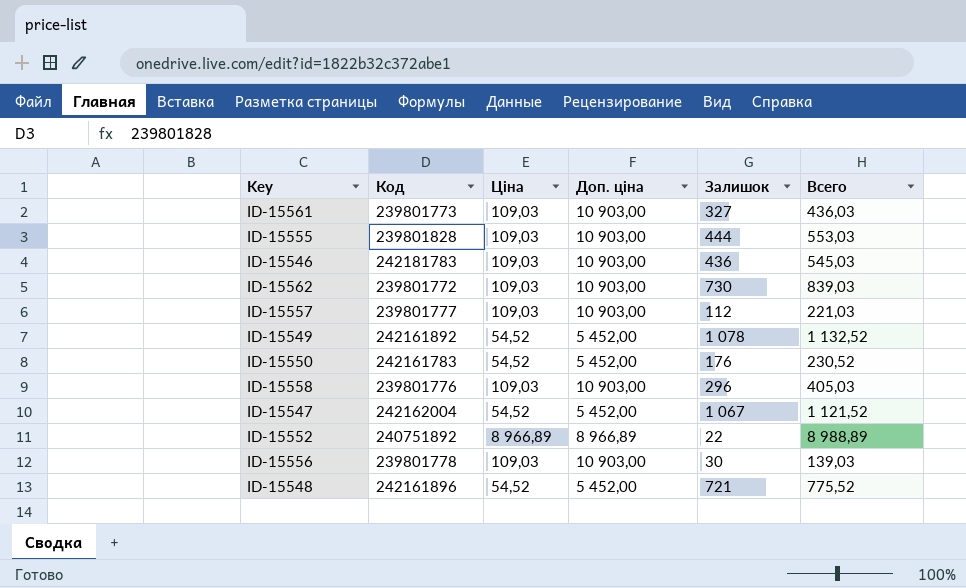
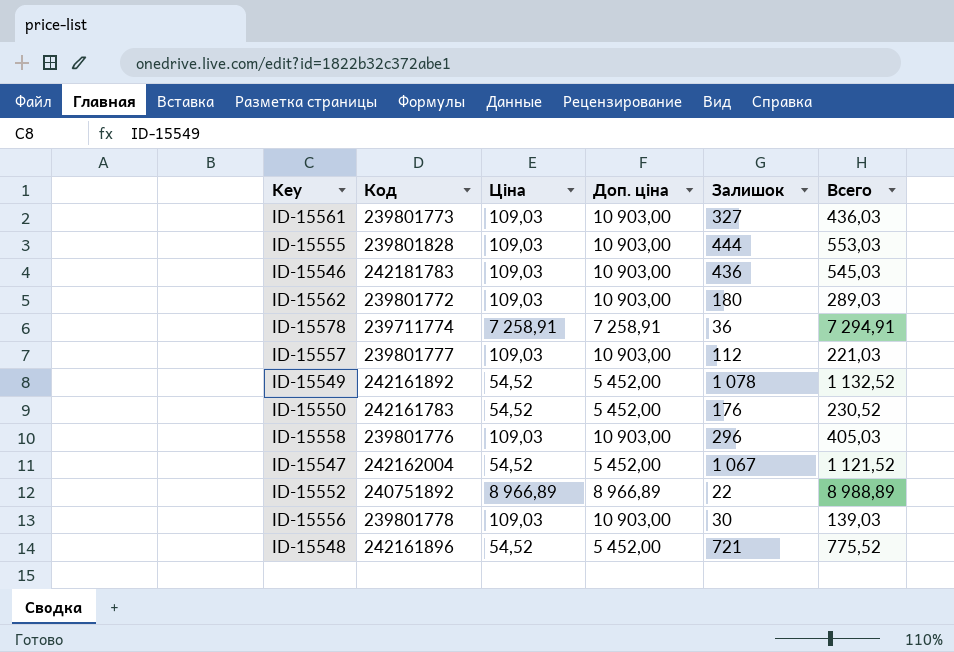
ID-15562 | Залишок: 730 -> 180
ID-15562 | Всего: 839,03 -> 289,03
row ID-15578: none -> 239711774 | 7 258,91 | 7 258,91 | 36 | 7 294,91

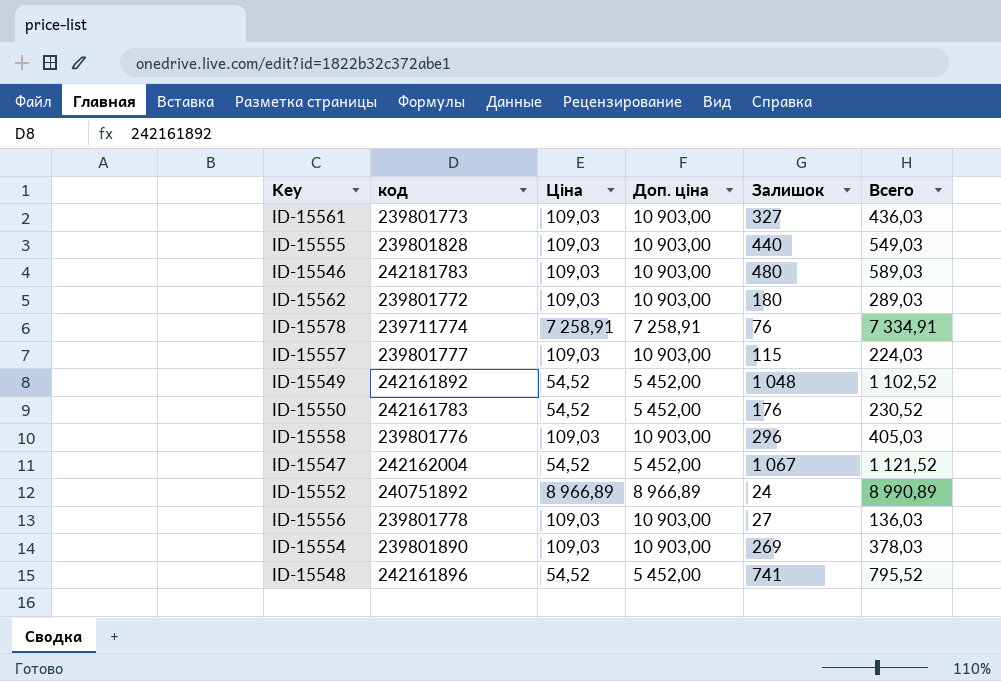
column name: Код -> код
ID-15555 | Залишок: 444 -> 440
ID-15555 | Всего: 553,03 -> 549,03
ID-15546 | Залишок: 436 -> 480
ID-15546 | Всего: 545,03 -> 589,03
ID-15578 | Залишок: 36 -> 76
ID-15578 | Всего: 7 294,91 -> 7 334,91
ID-15557 | Залишок: 112 -> 115
ID-15557 | Всего: 221,03 -> 224,03
ID-15549 | Залишок: 1 078 -> 1 048
ID-15549 | Всего: 1 132,52 -> 1 102,52
ID-15552 | Залишок: 22 -> 24
ID-15552 | Всего: 8 988,89 -> 8 990,89
ID-15556 | Залишок: 30 -> 27
ID-15556 | Всего: 139,03 -> 136,03
row ID-15554: none -> 239801890 | 109,03 | 10 903,00 | 269 | 378,03
ID-15548 | Залишок: 721 -> 741
ID-15548 | Всего: 775,52 -> 795,52

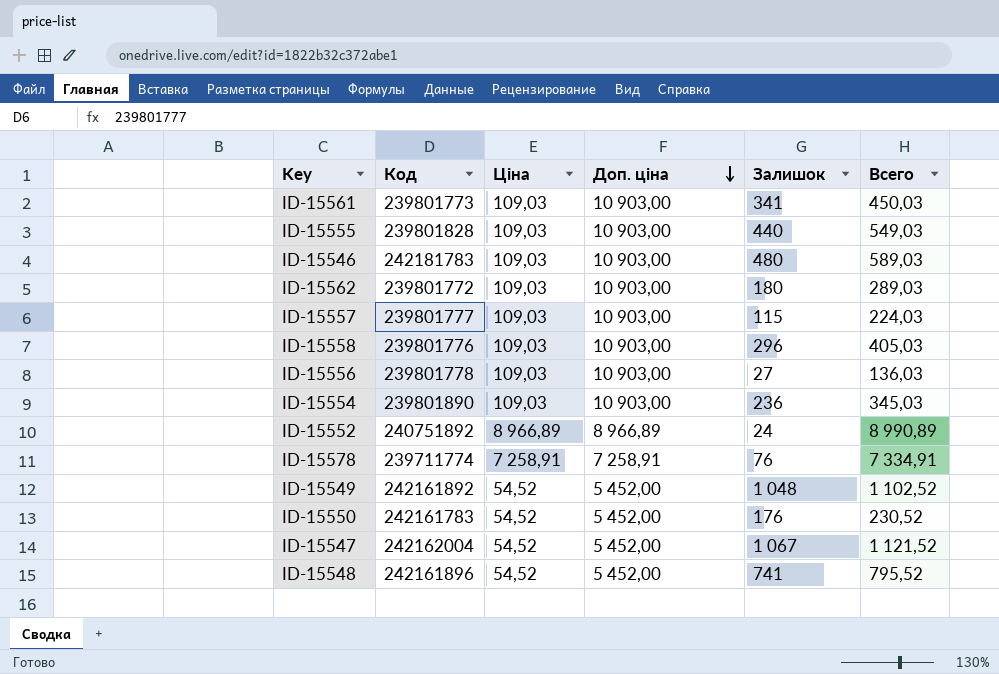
row order: none -> Доп. ціна descending
column name: код -> Код
ID-15561 | Залишок: 327 -> 341
ID-15561 | Всего: 436,03 -> 450,03
ID-15554 | Залишок: 269 -> 236
ID-15554 | Всего: 378,03 -> 345,03

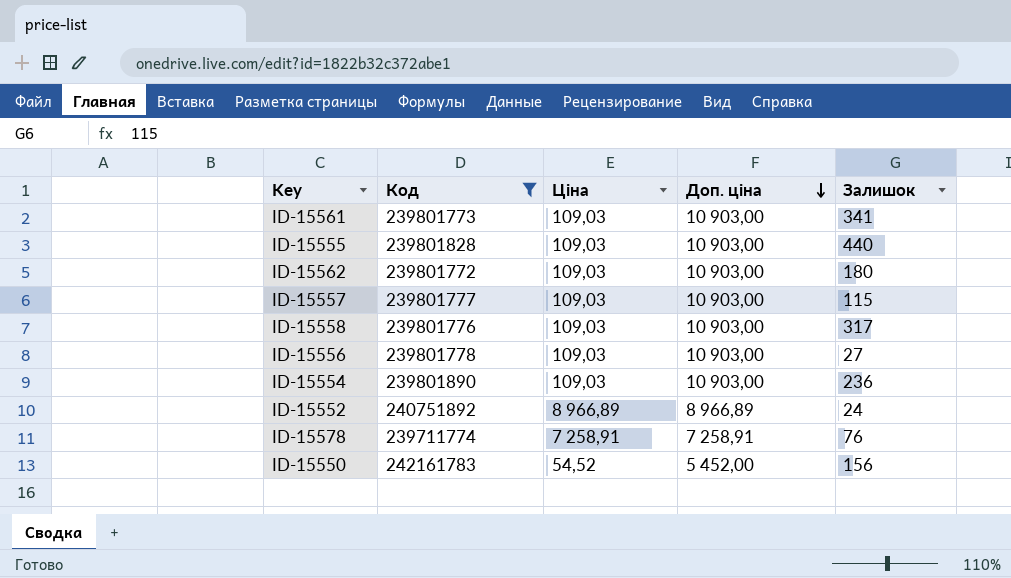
filter: none -> Код <= 242161783
column Всего | formula: [Ціна] + [Залишок] -> none
ID-15558 | Залишок: 296 -> 317
ID-15550 | Залишок: 176 -> 156

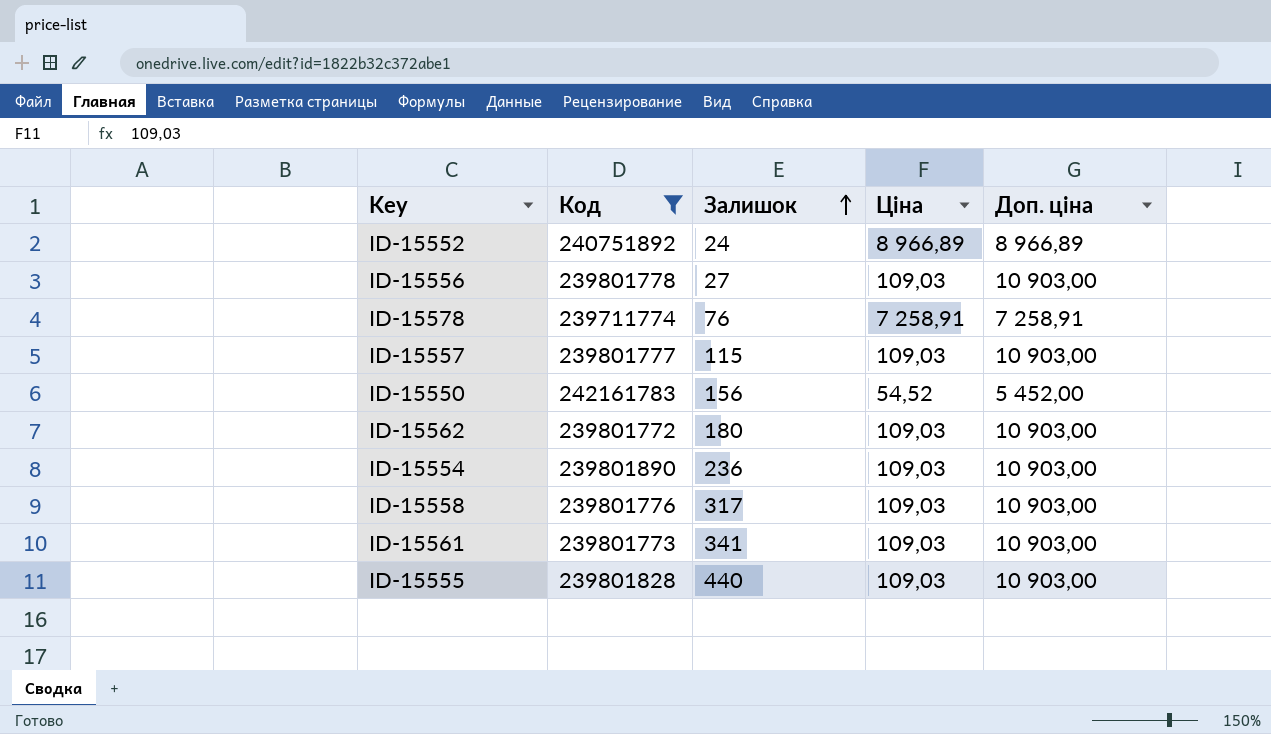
row order: Доп. ціна descending -> Залишок ascending
column Залишок | position: 5 -> 3

